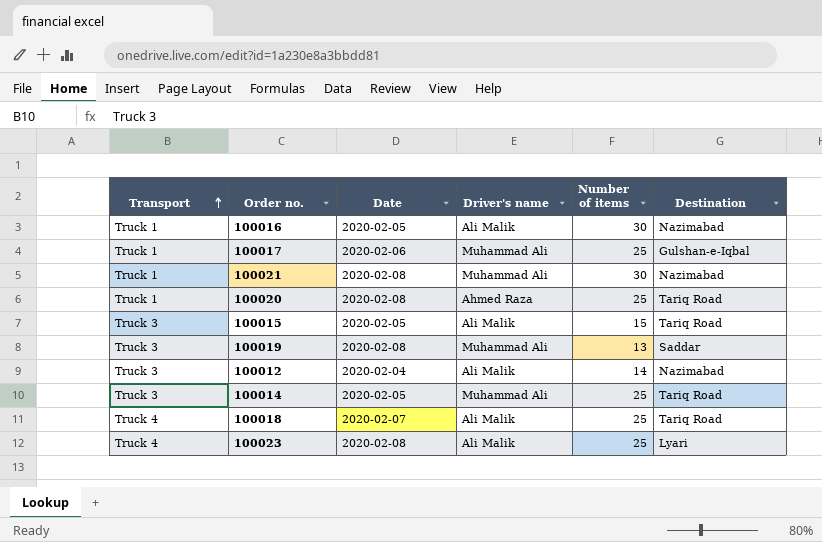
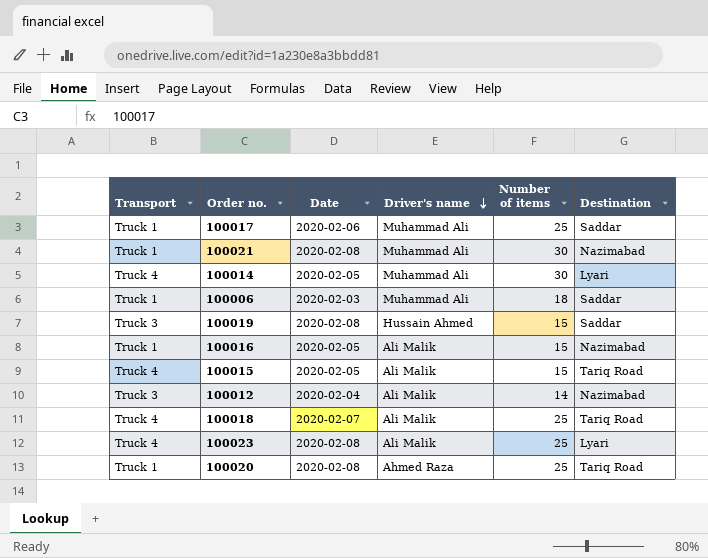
row order: Transport ascending -> Driver's name descending
100017 | Destination: Gulshan-e-Iqbal -> Saddar
100014 | Transport: Truck 3 -> Truck 4
100014 | Number of items: 25 -> 30
100014 | Destination: Tariq Road -> Lyari
row 100006: none -> Truck 1 | 2020-02-03 | Muhammad Ali | 18 | Saddar
100019 | Driver's name: Muhammad Ali -> Hussain Ahmed
100019 | Number of items: 13 -> 15
100016 | Number of items: 30 -> 15
100015 | Transport: Truck 3 -> Truck 4

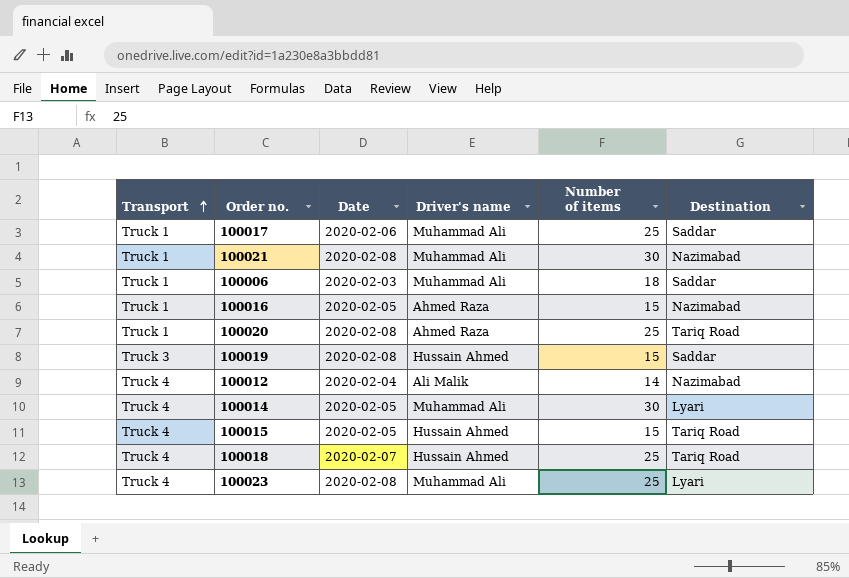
row order: Driver's name descending -> Transport ascending
100016 | Driver's name: Ali Malik -> Ahmed Raza
100012 | Transport: Truck 3 -> Truck 4
100015 | Driver's name: Ali Malik -> Hussain Ahmed
100018 | Driver's name: Ali Malik -> Hussain Ahmed
100023 | Driver's name: Ali Malik -> Muhammad Ali

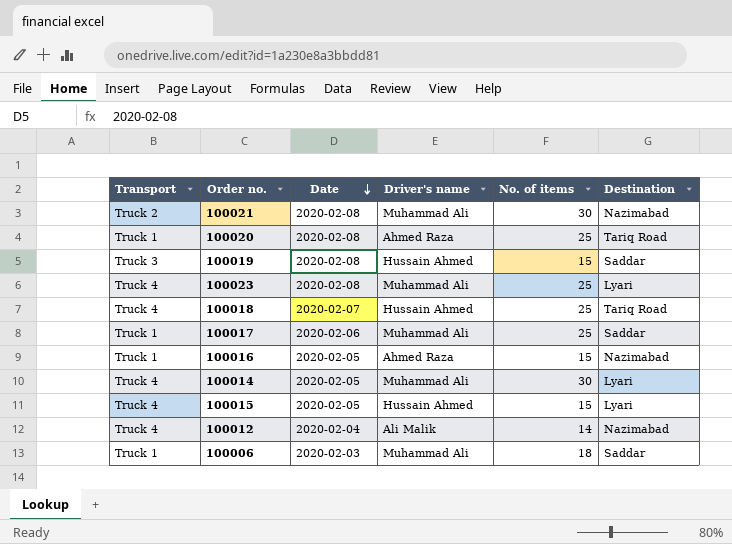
row order: Transport ascending -> Date descending
column name: Number of items -> No. of items
100021 | Transport: Truck 1 -> Truck 2
100015 | Destination: Tariq Road -> Lyari

